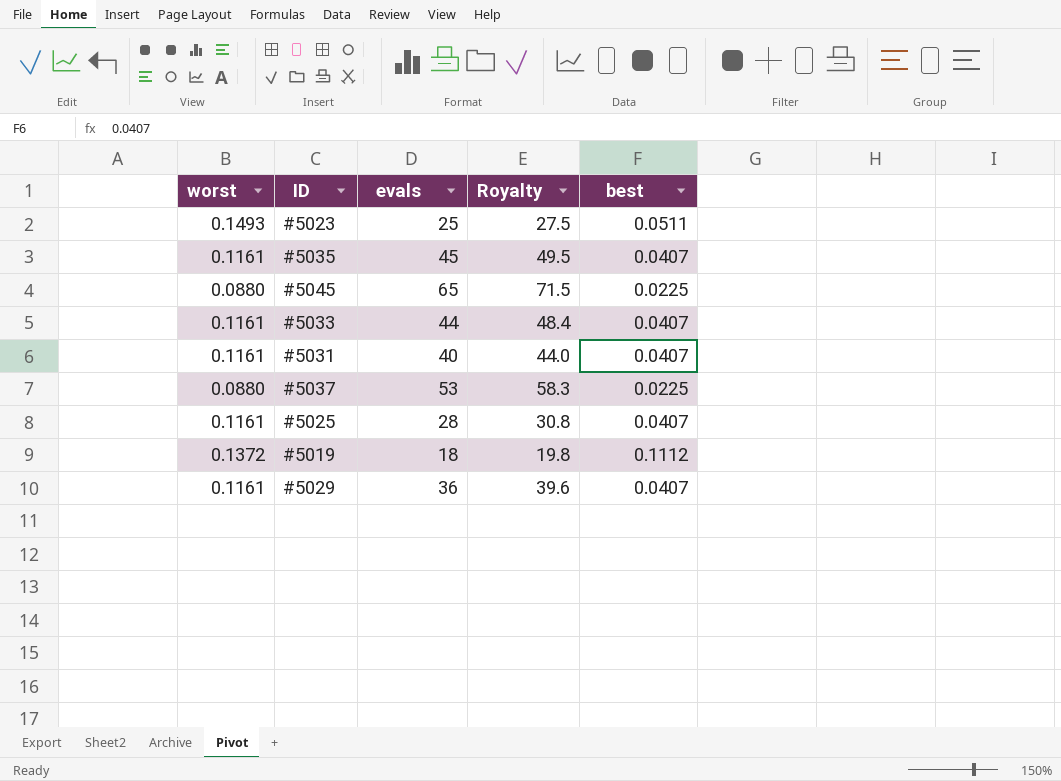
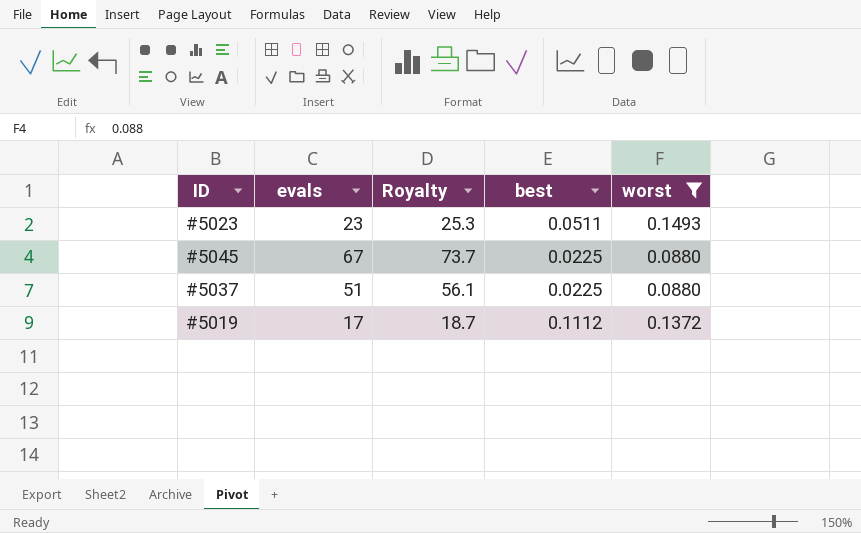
filter: none -> worst != 0.1161
column worst | position: 1 -> 5
#5023 | evals: 25 -> 23
#5023 | Royalty: 27.5 -> 25.3
#5045 | evals: 65 -> 67
#5045 | Royalty: 71.5 -> 73.7
#5037 | evals: 53 -> 51
#5037 | Royalty: 58.3 -> 56.1
#5019 | evals: 18 -> 17
#5019 | Royalty: 19.8 -> 18.7

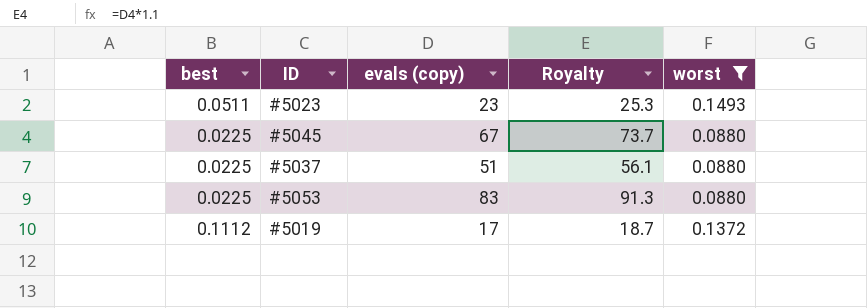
column best | position: 4 -> 1
column name: evals -> evals (copy)
row #5053: none -> 0.0225 | 83 | 91.3 | 0.0880

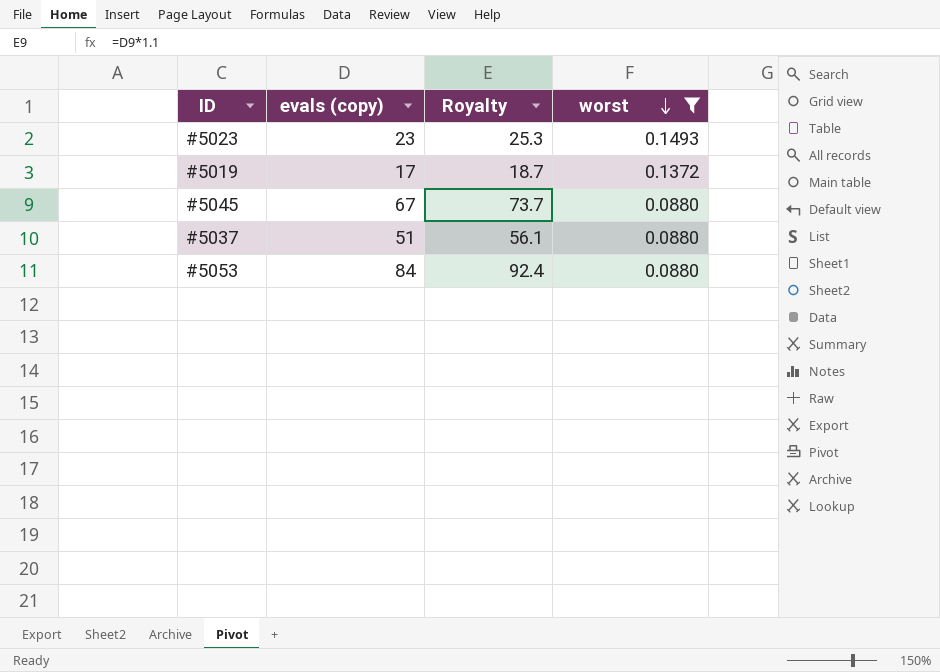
row order: none -> worst descending
column best | position: 1 -> none
#5053 | evals (copy): 83 -> 84
#5053 | Royalty: 91.3 -> 92.4

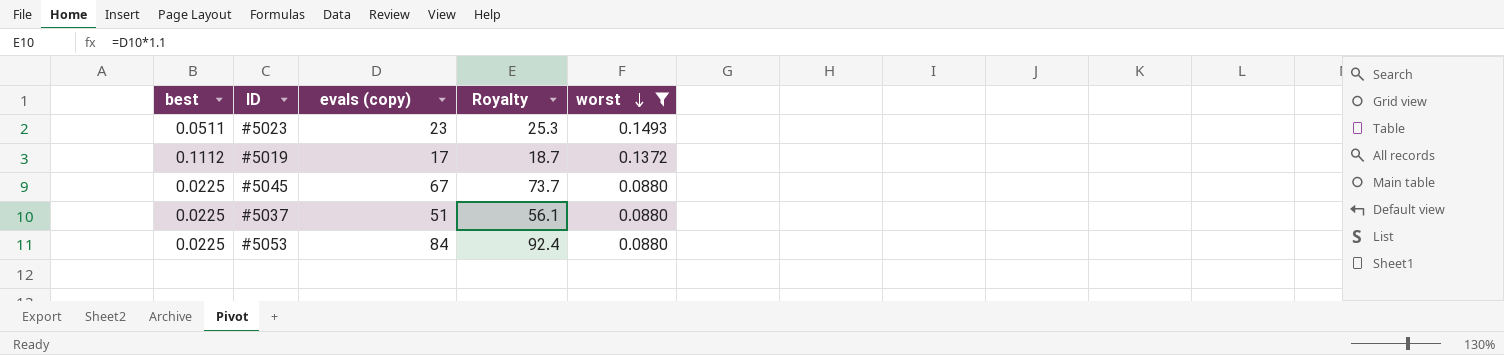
column best | position: none -> 1

